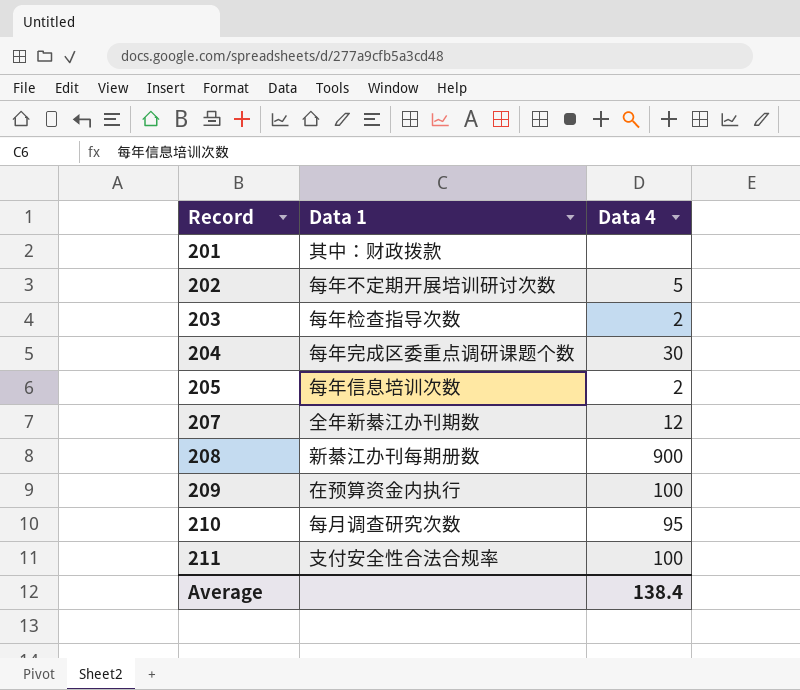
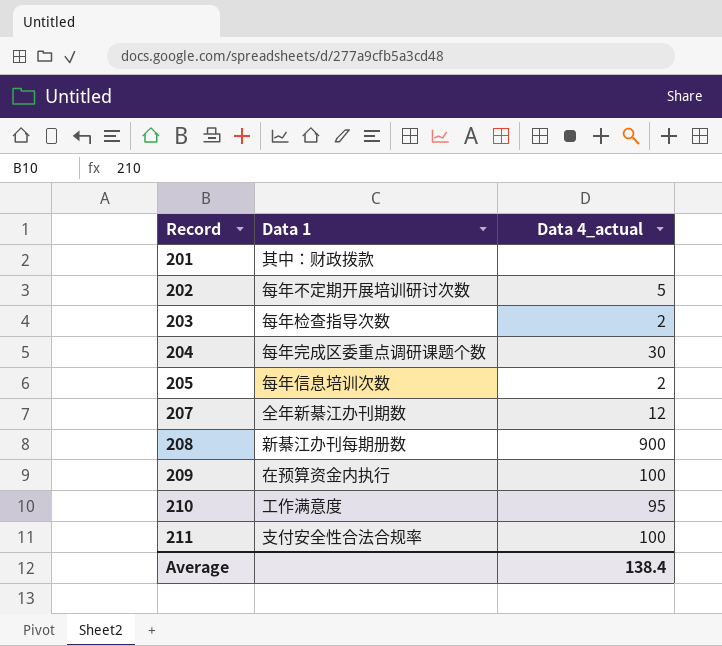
column name: Data 4 -> Data 4_actual
210 | Data 1: 每月调查研究次数 -> 工作满意度

